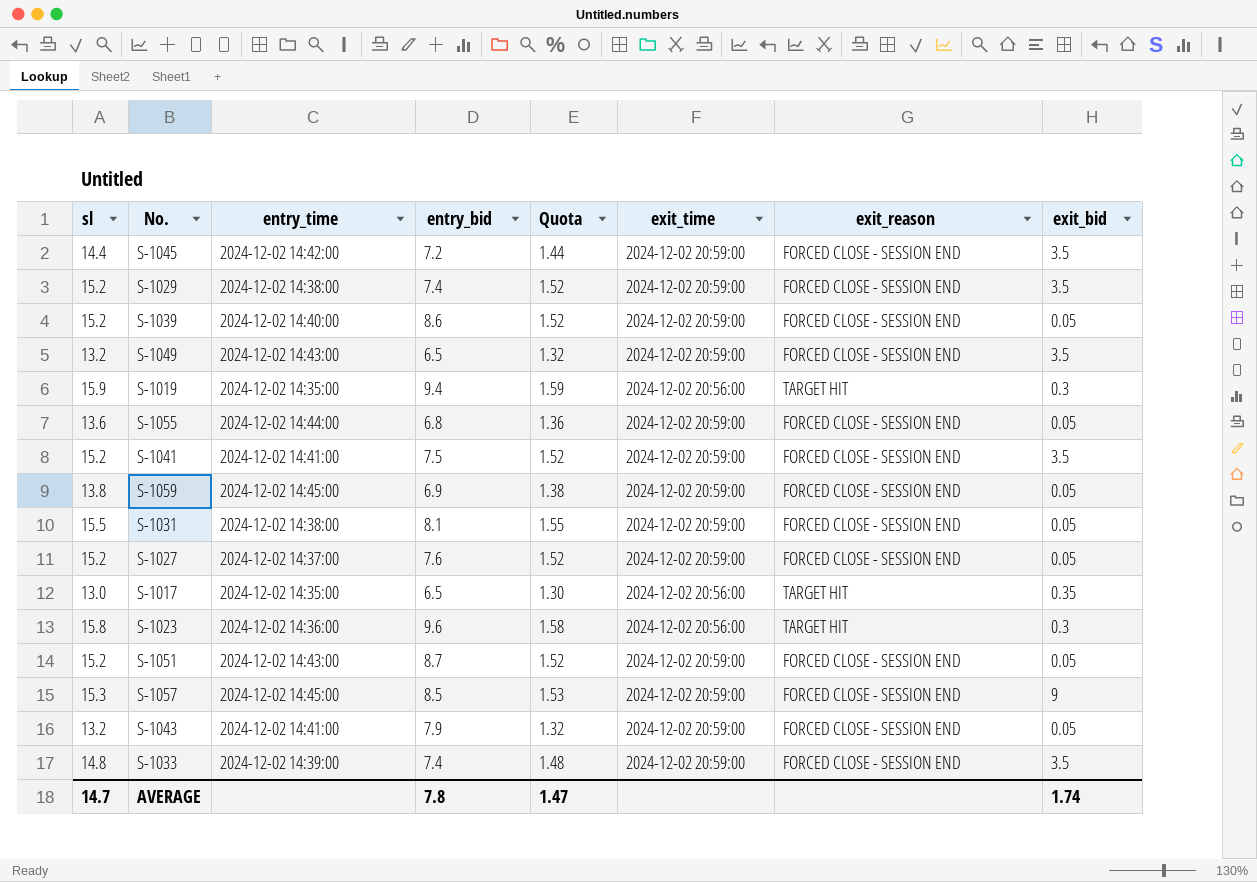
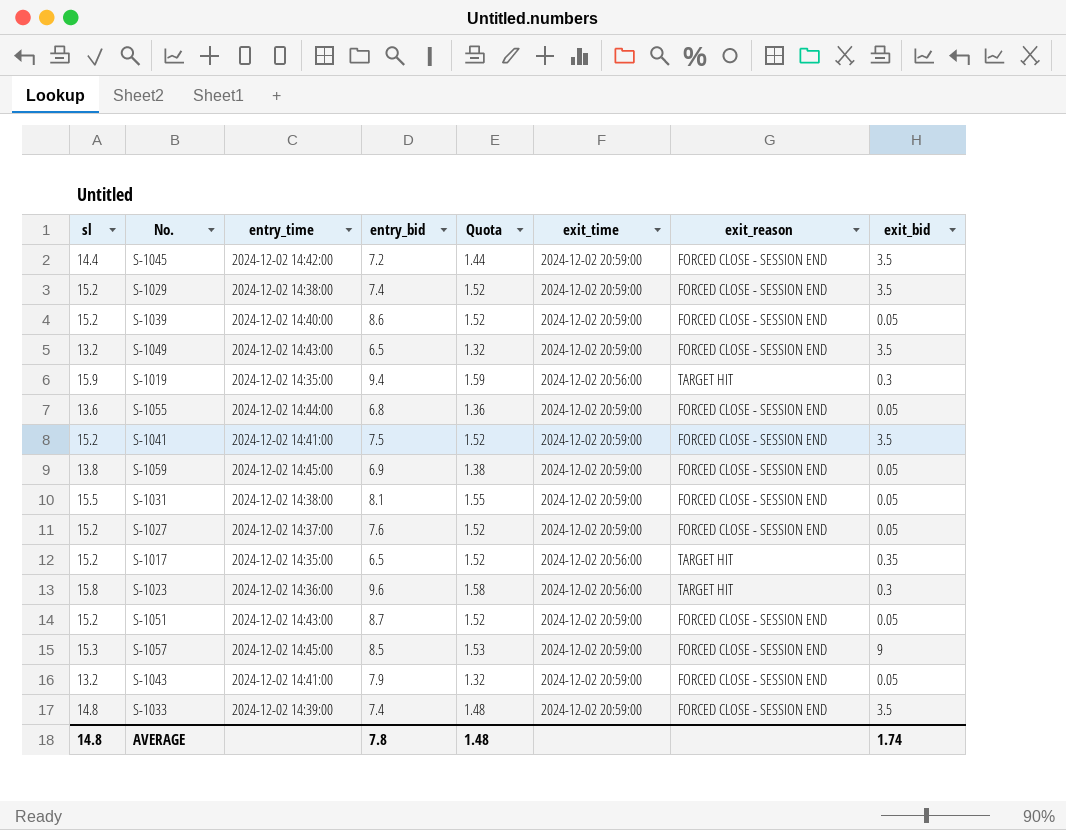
S-1017 | sl: 13.0 -> 15.2
S-1017 | Quota: 1.30 -> 1.52
AVERAGE | sl: 14.7 -> 14.8
AVERAGE | Quota: 1.47 -> 1.48

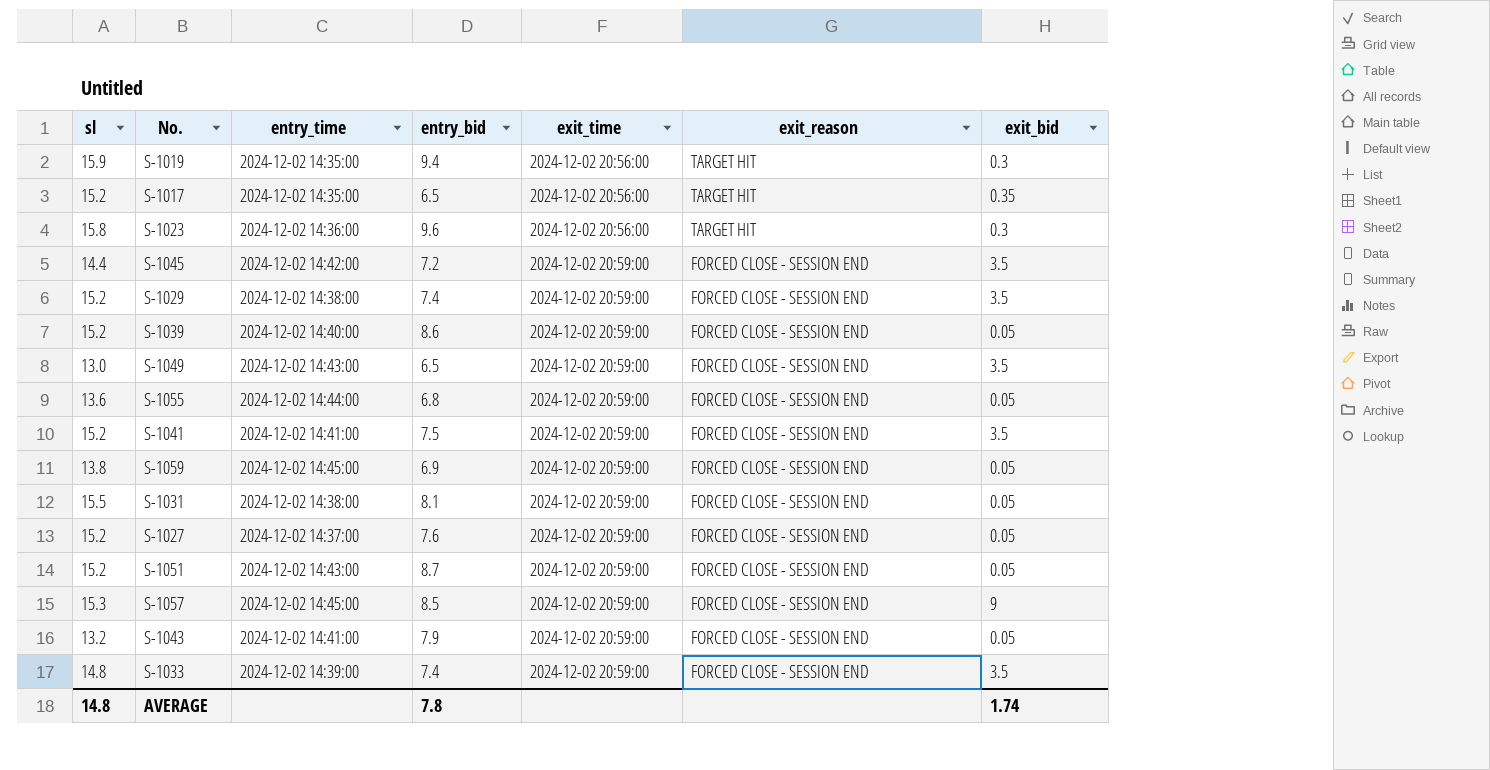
row order: none -> exit_time ascending
column Quota | formula: [sl] * 0.1 -> none
S-1049 | sl: 13.2 -> 13.0

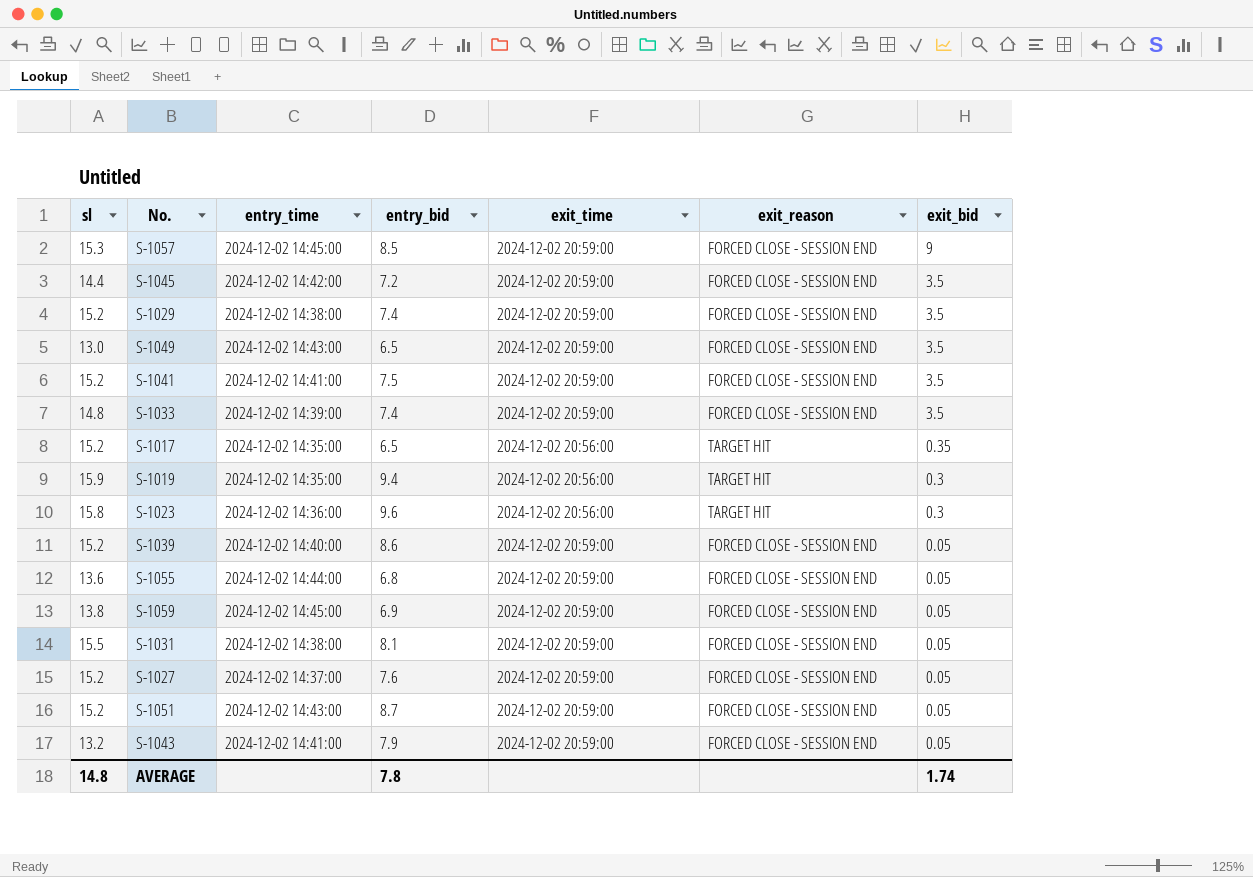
row order: exit_time ascending -> exit_bid descending

